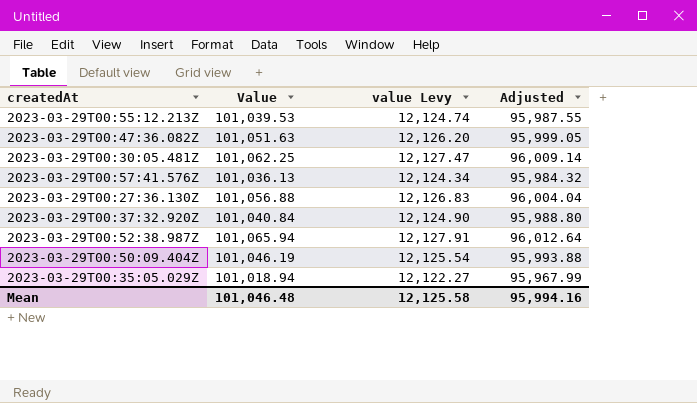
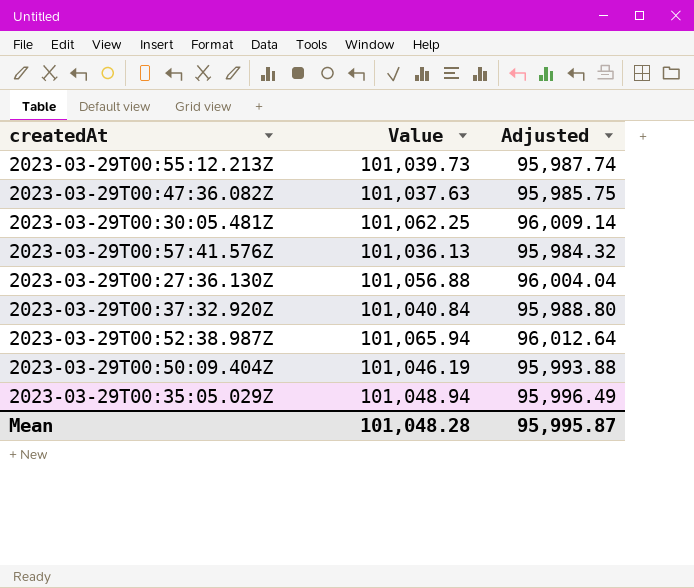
column value Levy | formula: [Value] * 0.12 -> none
2023-03-29T00:55:12.213Z | Value: 101,039.53 -> 101,039.73
2023-03-29T00:55:12.213Z | Adjusted: 95,987.55 -> 95,987.74
2023-03-29T00:47:36.082Z | Value: 101,051.63 -> 101,037.63
2023-03-29T00:47:36.082Z | Adjusted: 95,999.05 -> 95,985.75
2023-03-29T00:35:05.029Z | Value: 101,018.94 -> 101,048.94
2023-03-29T00:35:05.029Z | Adjusted: 95,967.99 -> 95,996.49
Mean | Value: 101,046.48 -> 101,048.28
Mean | Adjusted: 95,994.16 -> 95,995.87

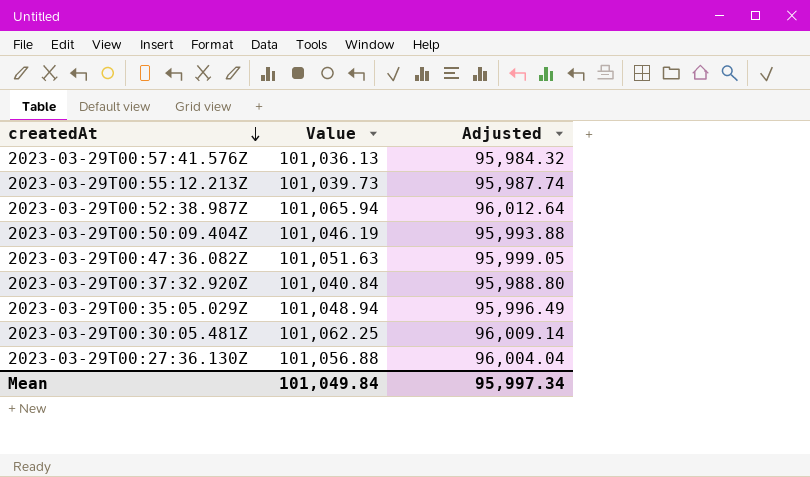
row order: none -> createdAt descending
2023-03-29T00:47:36.082Z | Value: 101,037.63 -> 101,051.63
2023-03-29T00:47:36.082Z | Adjusted: 95,985.75 -> 95,999.05
Mean | Value: 101,048.28 -> 101,049.84
Mean | Adjusted: 95,995.87 -> 95,997.34

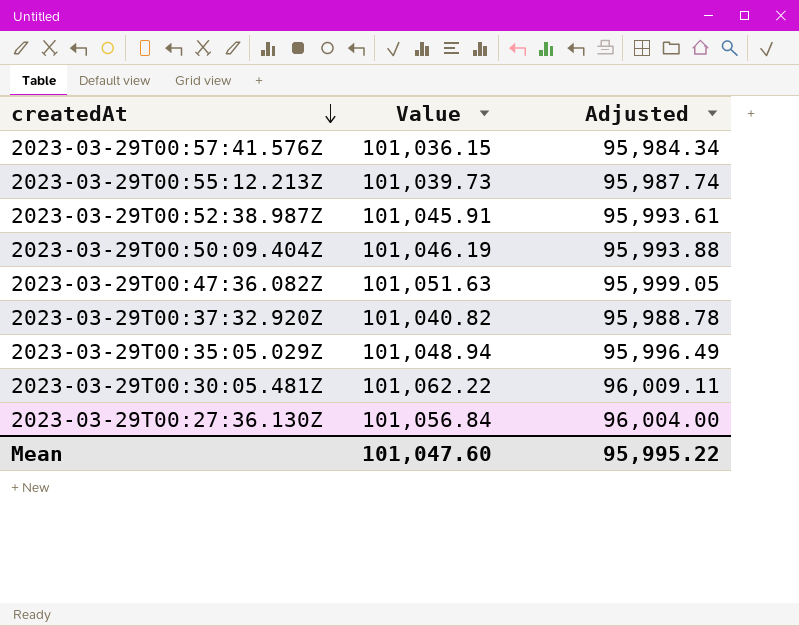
2023-03-29T00:57:41.576Z | Value: 101,036.13 -> 101,036.15
2023-03-29T00:57:41.576Z | Adjusted: 95,984.32 -> 95,984.34
2023-03-29T00:52:38.987Z | Value: 101,065.94 -> 101,045.91
2023-03-29T00:52:38.987Z | Adjusted: 96,012.64 -> 95,993.61
2023-03-29T00:37:32.920Z | Value: 101,040.84 -> 101,040.82
2023-03-29T00:37:32.920Z | Adjusted: 95,988.80 -> 95,988.78
2023-03-29T00:30:05.481Z | Value: 101,062.25 -> 101,062.22
2023-03-29T00:30:05.481Z | Adjusted: 96,009.14 -> 96,009.11
2023-03-29T00:27:36.130Z | Value: 101,056.88 -> 101,056.84
2023-03-29T00:27:36.130Z | Adjusted: 96,004.04 -> 96,004.00
Mean | Value: 101,049.84 -> 101,047.60
Mean | Adjusted: 95,997.34 -> 95,995.22

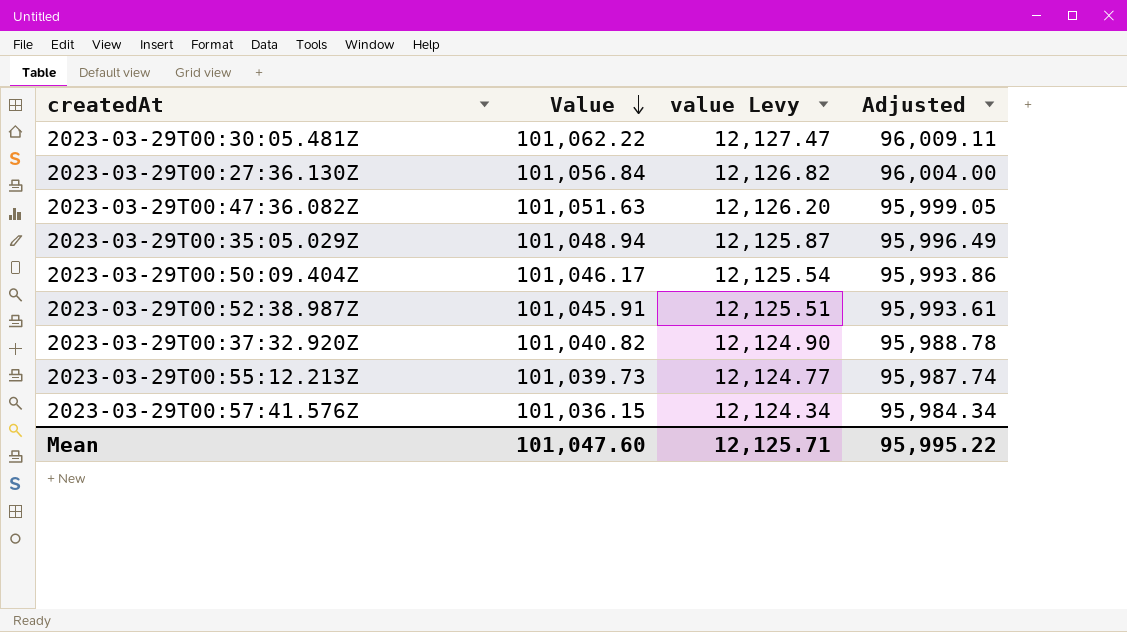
row order: createdAt descending -> Value descending
column value Levy | formula: none -> [Value] * 0.12
2023-03-29T00:50:09.404Z | Value: 101,046.19 -> 101,046.17
2023-03-29T00:50:09.404Z | Adjusted: 95,993.88 -> 95,993.86

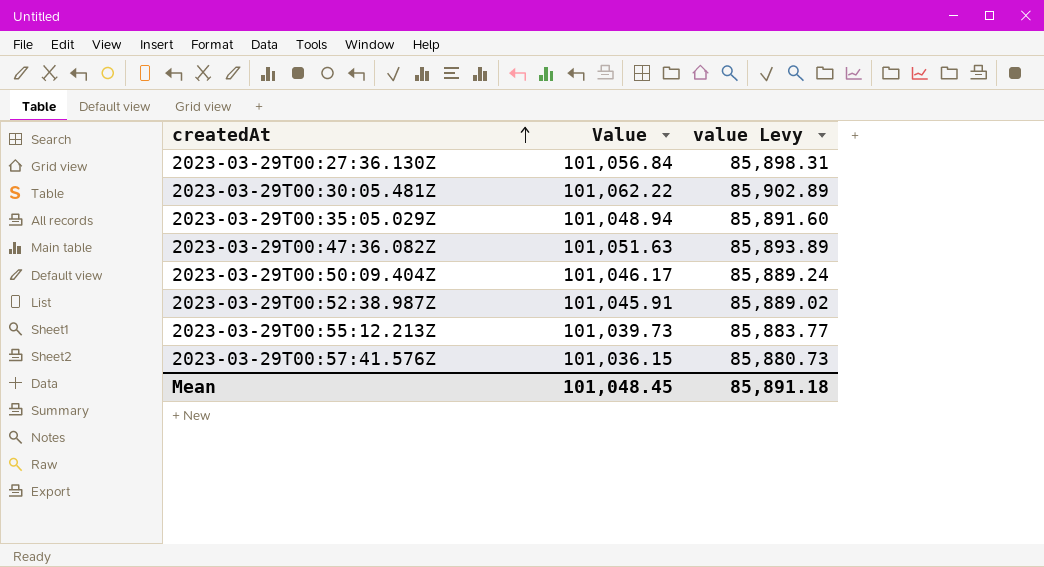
row order: Value descending -> createdAt ascending
column Adjusted | formula: [Value] * 0.95 -> none
column value Levy | formula: [Value] * 0.12 -> [Value] * 0.85
row 2023-03-29T00:37:32.920Z: 101,040.82 | 12,124.90 | 95,988.78 -> none
Mean | Value: 101,047.60 -> 101,048.45
Mean | value Levy: 12,125.71 -> 85,891.18

